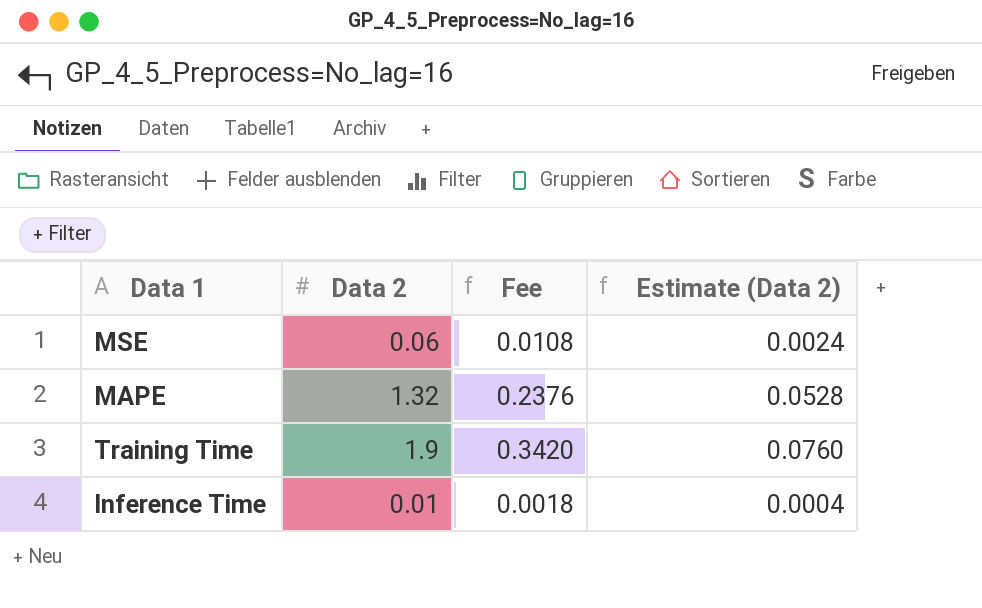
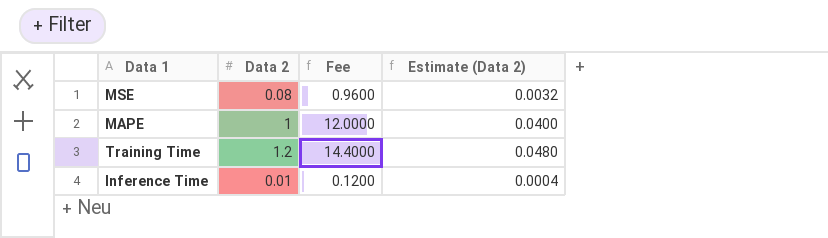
column Fee | formula: [Data 2] * 0.18 -> [Data 2] * 12
MSE | Data 2: 0.06 -> 0.08
MSE | Estimate (Data 2): 0.0024 -> 0.0032
MAPE | Data 2: 1.32 -> 1
MAPE | Estimate (Data 2): 0.0528 -> 0.0400
Training Time | Data 2: 1.9 -> 1.2
Training Time | Estimate (Data 2): 0.0760 -> 0.0480

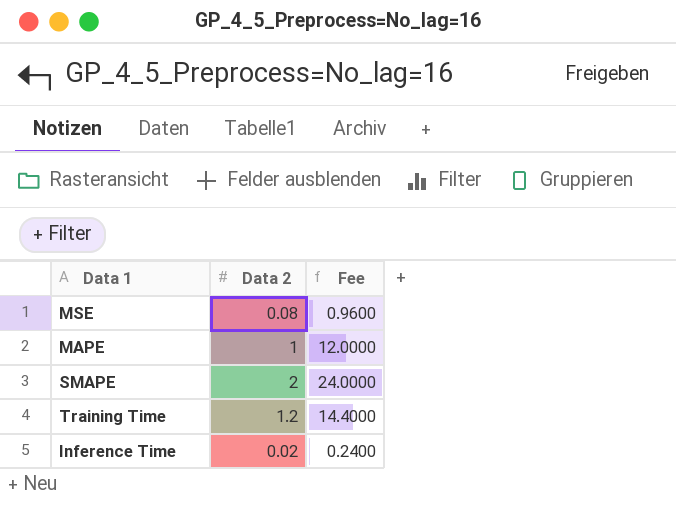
column Estimate (Data 2) | formula: [Data 2] * 0.04 -> none
row SMAPE: none -> 2 | 24.0000
Inference Time | Data 2: 0.01 -> 0.02
Inference Time | Fee: 0.1200 -> 0.2400

